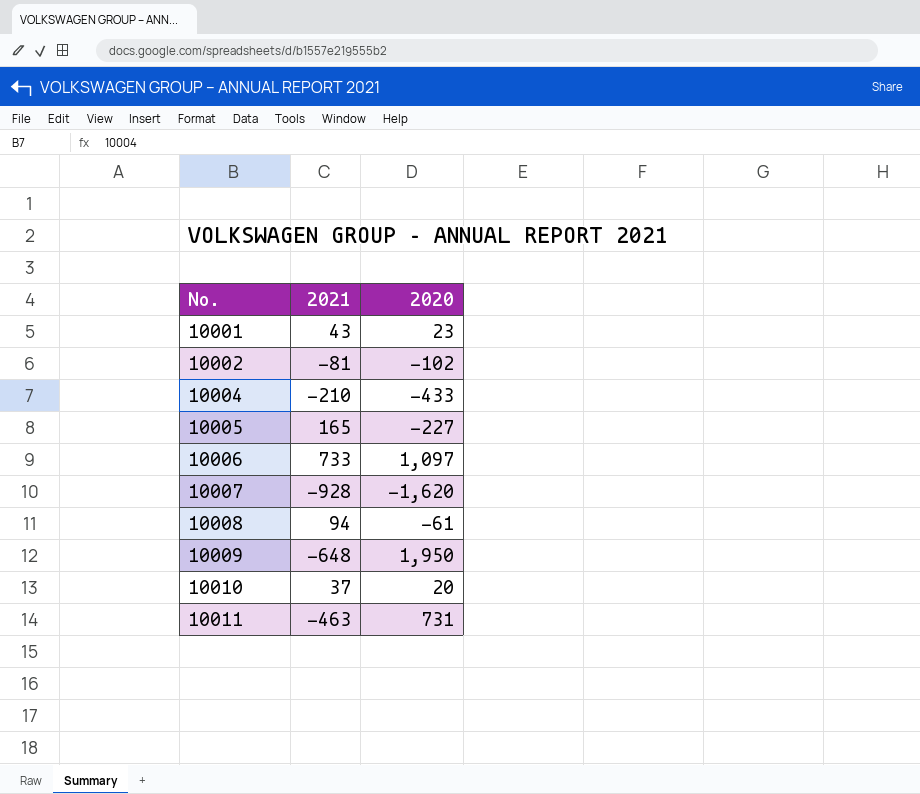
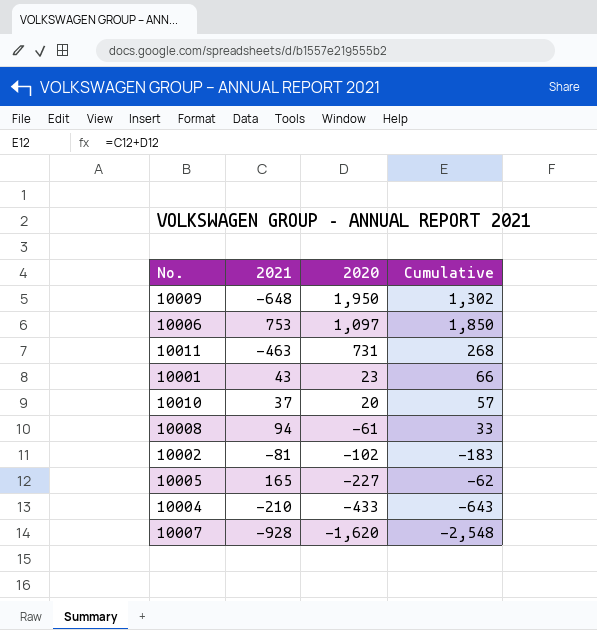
row order: No. ascending -> 2020 descending
column Cumulative | formula: none -> [2021] + [2020]
10006 | 2021: 733 -> 753

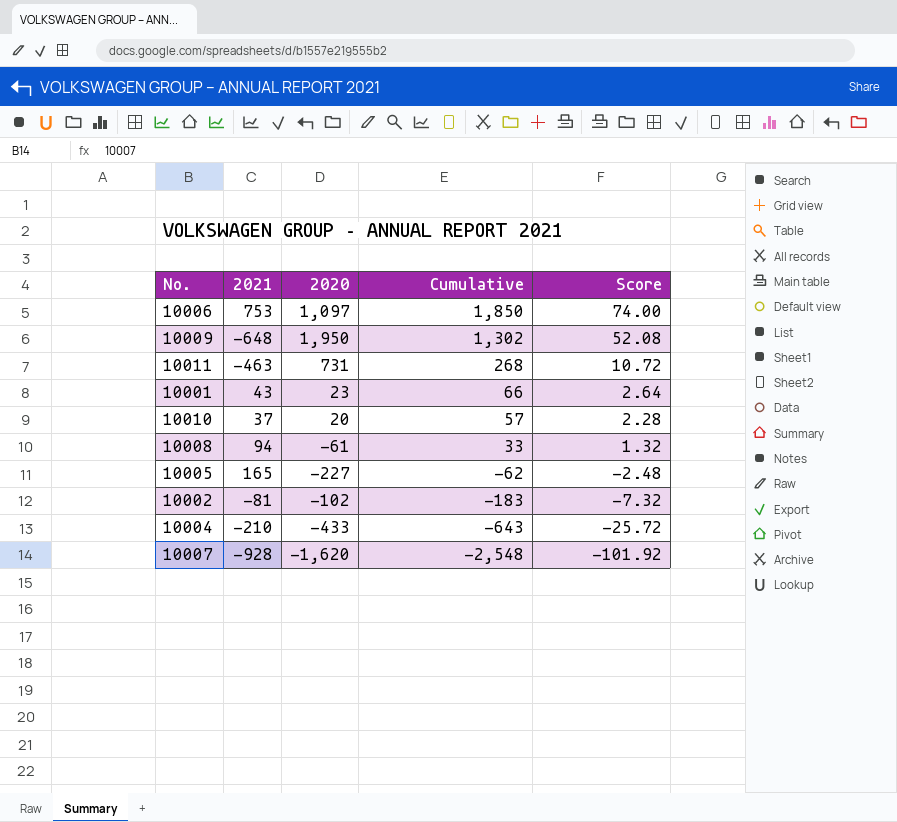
row order: 2020 descending -> Cumulative descending
column Score | formula: none -> [Cumulative] * 0.04

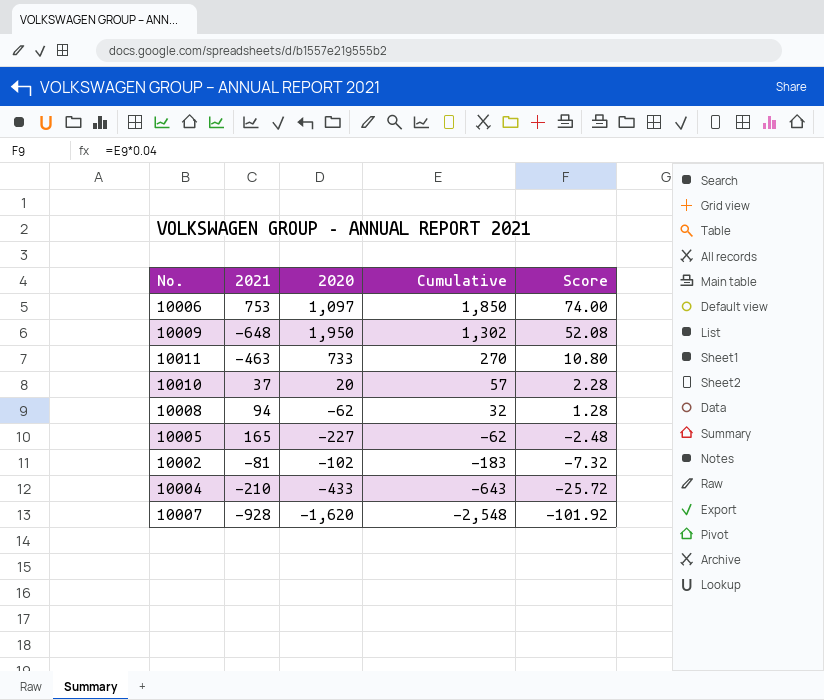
row 10001: 43 | 23 | 66 | 2.64 -> none
10011 | 2020: 731 -> 733
10011 | Cumulative: 268 -> 270
10011 | Score: 10.72 -> 10.80
10008 | 2020: -61 -> -62
10008 | Cumulative: 33 -> 32
10008 | Score: 1.32 -> 1.28

